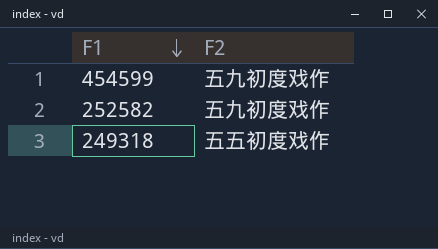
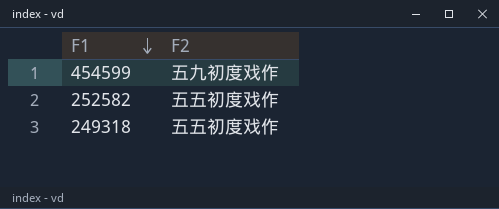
252582 | F2: 五九初度戏作 -> 五五初度戏作

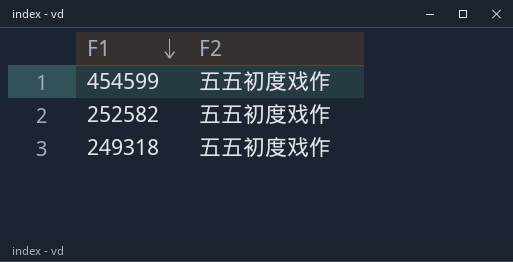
454599 | F2: 五九初度戏作 -> 五五初度戏作

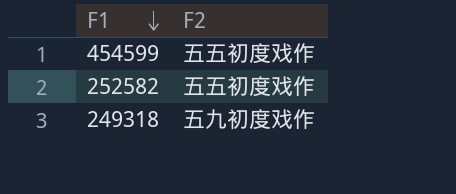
249318 | F2: 五五初度戏作 -> 五九初度戏作

